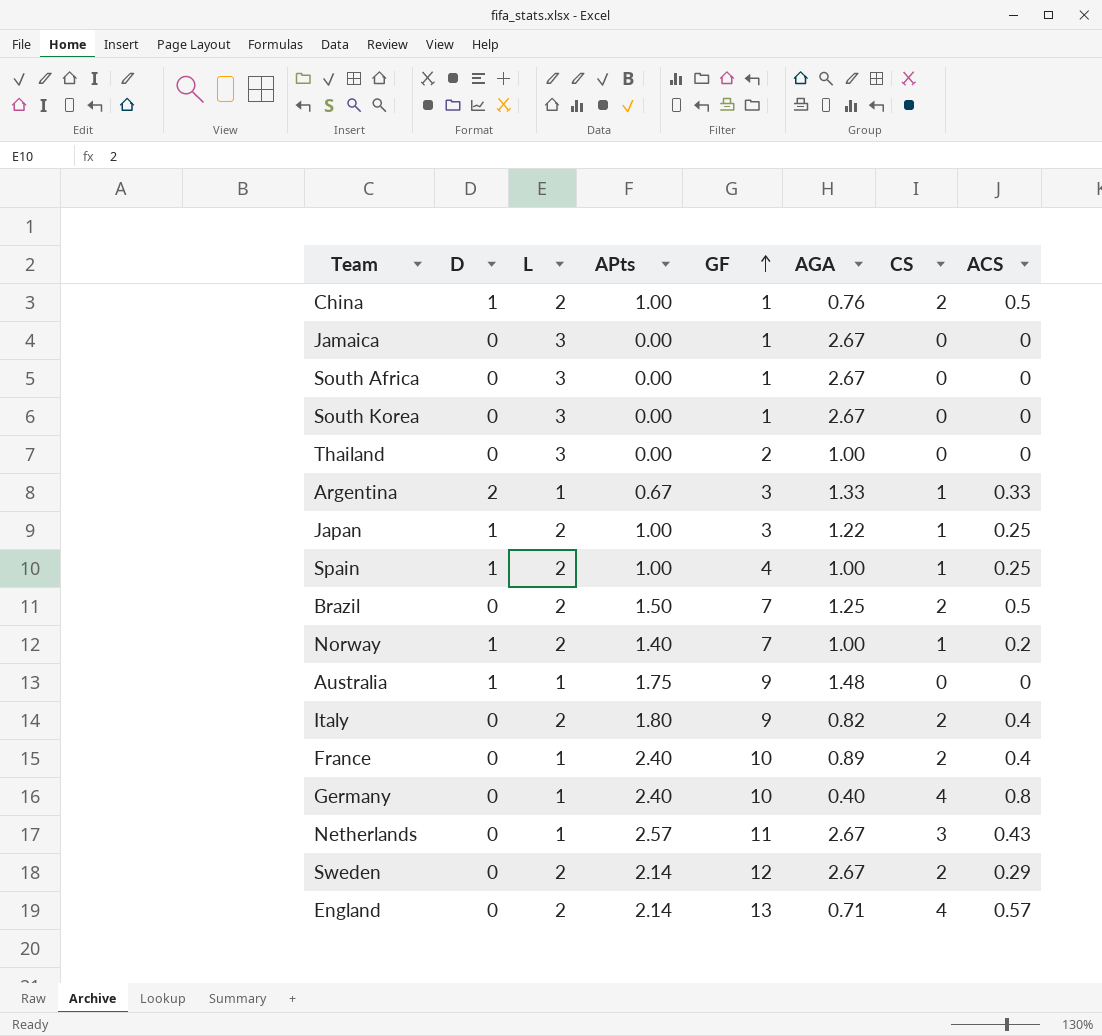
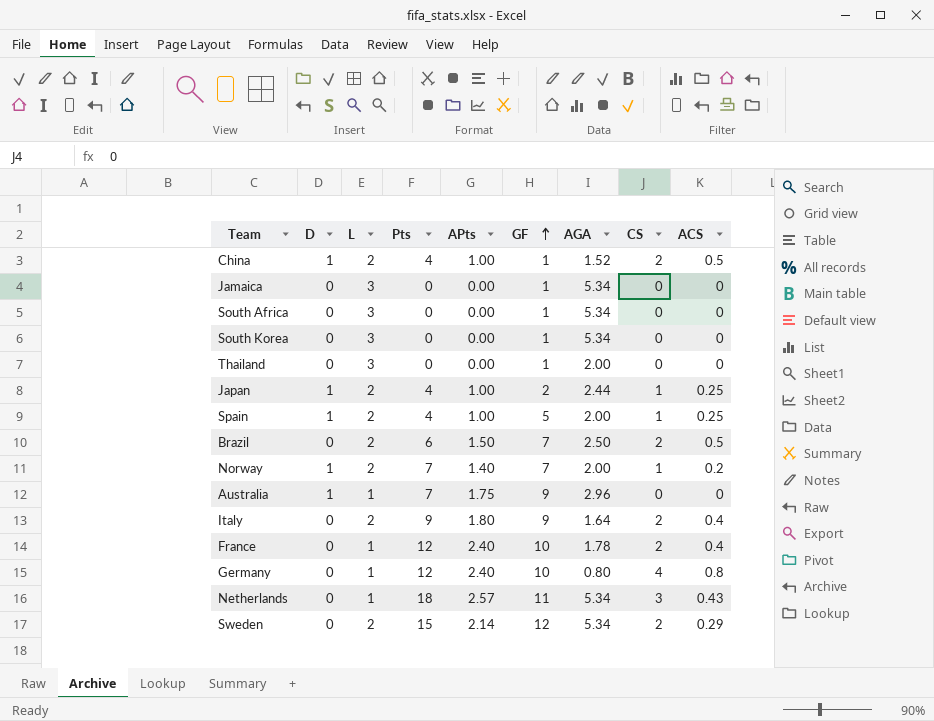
column Pts | position: none -> 4
row Argentina: 2 | 1 | 0.67 | 3 | 1.33 | 1 | 0.33 -> none
row England: 0 | 2 | 2.14 | 13 | 0.71 | 4 | 0.57 -> none
China | AGA: 0.76 -> 1.52
Jamaica | AGA: 2.67 -> 5.34
South Africa | AGA: 2.67 -> 5.34
South Korea | AGA: 2.67 -> 5.34
Thailand | GF: 2 -> 1
Thailand | AGA: 1.00 -> 2.00
Japan | GF: 3 -> 2
Japan | AGA: 1.22 -> 2.44
Spain | GF: 4 -> 5
Spain | AGA: 1.00 -> 2.00
Brazil | AGA: 1.25 -> 2.50
Norway | AGA: 1.00 -> 2.00
Australia | AGA: 1.48 -> 2.96
Italy | AGA: 0.82 -> 1.64
France | AGA: 0.89 -> 1.78
Germany | AGA: 0.40 -> 0.80
Netherlands | AGA: 2.67 -> 5.34
Sweden | AGA: 2.67 -> 5.34

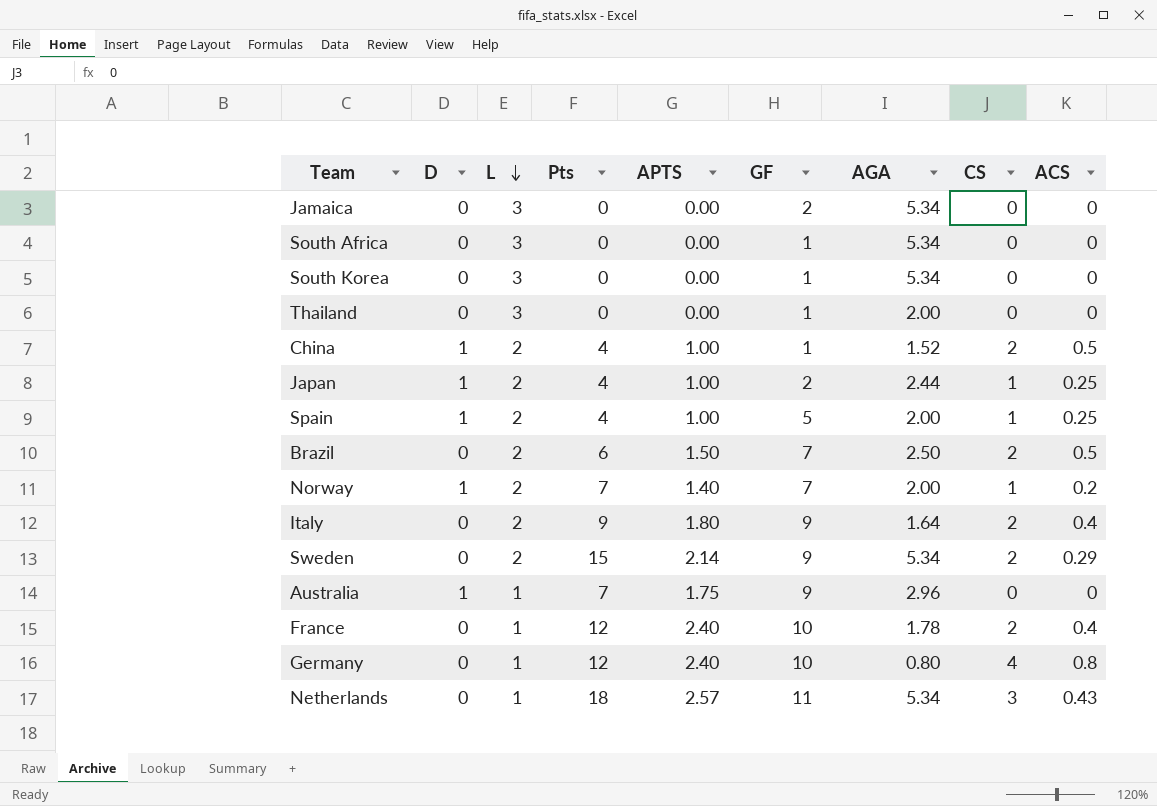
row order: GF ascending -> L descending
column name: APts -> APTS
Jamaica | GF: 1 -> 2
Sweden | GF: 12 -> 9

